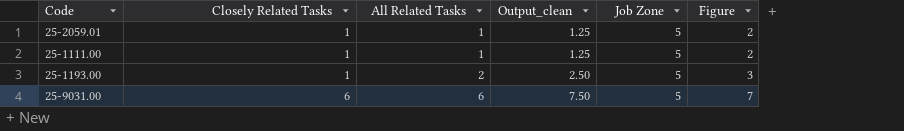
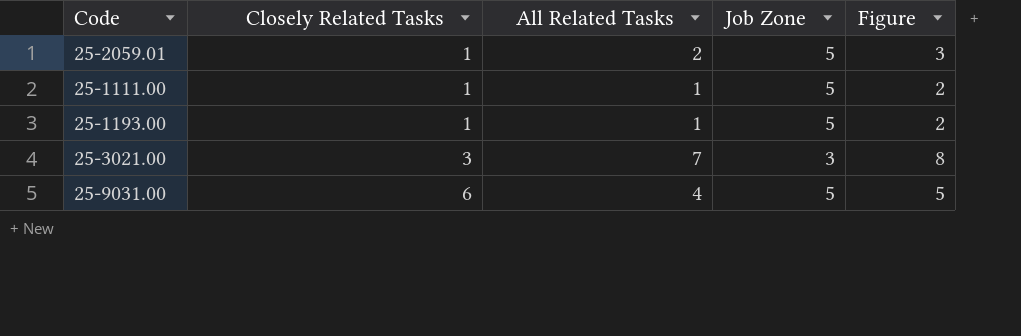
column Output_clean | formula: [All Related Tasks] * 1.25 -> none
25-2059.01 | All Related Tasks: 1 -> 2
25-2059.01 | Figure: 2 -> 3
25-1193.00 | All Related Tasks: 2 -> 1
25-1193.00 | Figure: 3 -> 2
row 25-3021.00: none -> 3 | 7 | 3 | 8
25-9031.00 | All Related Tasks: 6 -> 4
25-9031.00 | Figure: 7 -> 5

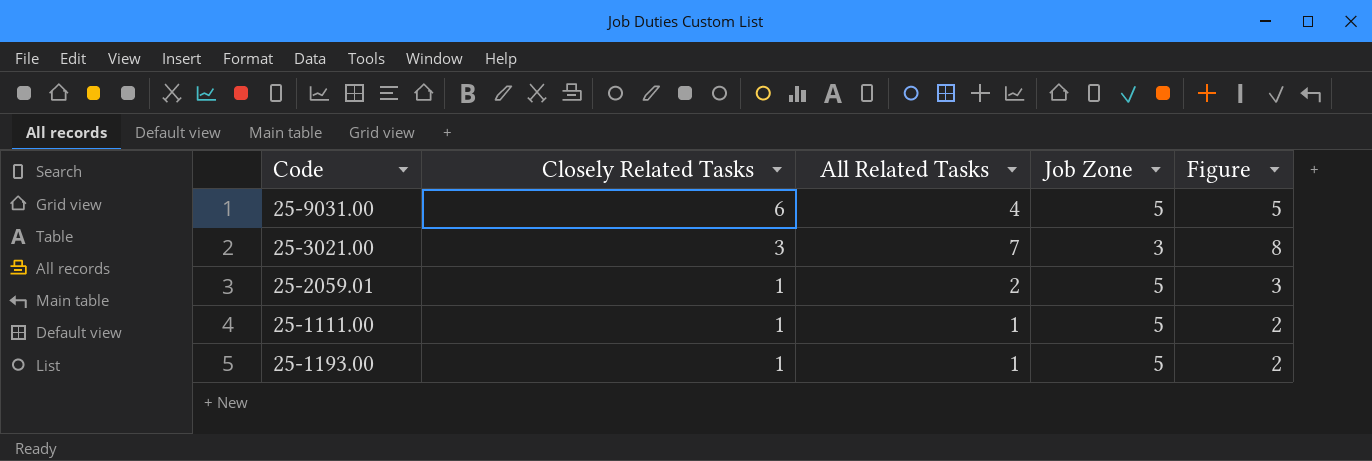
row order: Closely Related Tasks ascending -> Closely Related Tasks descending

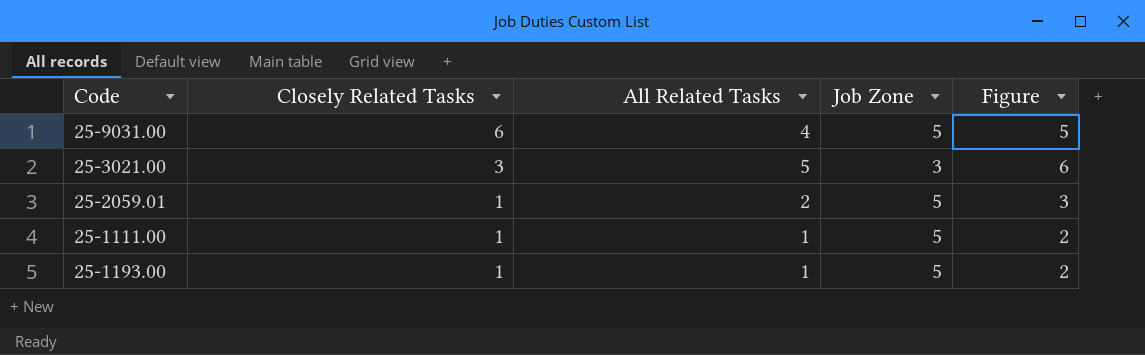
25-3021.00 | All Related Tasks: 7 -> 5
25-3021.00 | Figure: 8 -> 6

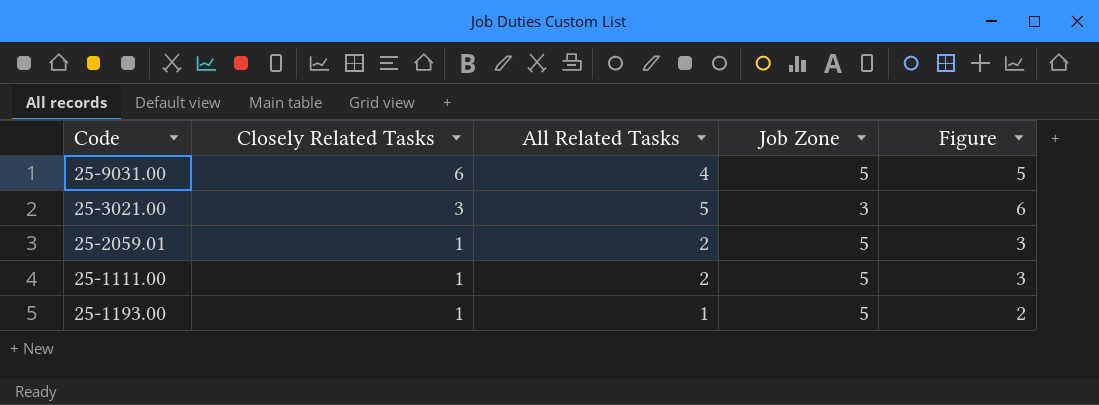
25-1111.00 | All Related Tasks: 1 -> 2
25-1111.00 | Figure: 2 -> 3

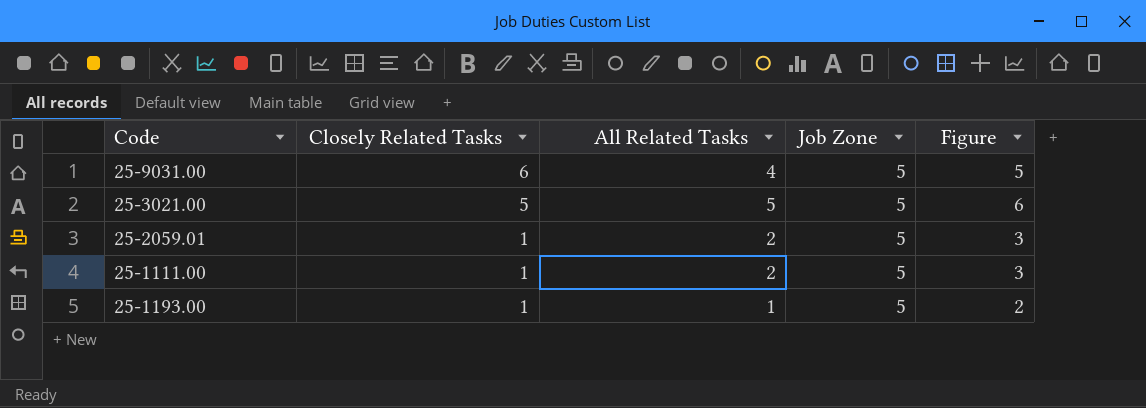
25-3021.00 | Closely Related Tasks: 3 -> 5
25-3021.00 | Job Zone: 3 -> 5

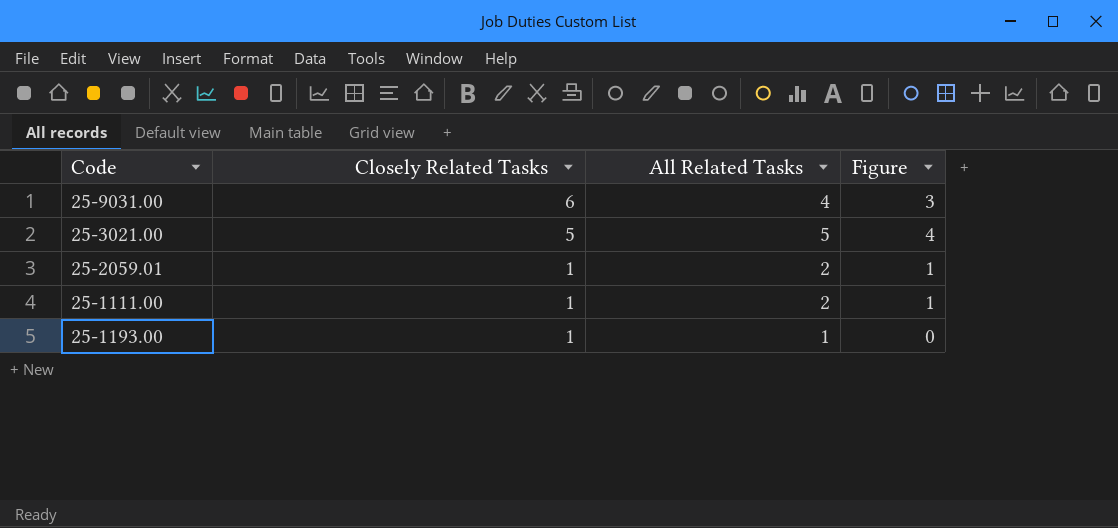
column Job Zone | position: 4 -> none
column Figure | formula: [All Related Tasks] + 1 -> [All Related Tasks] - 1

